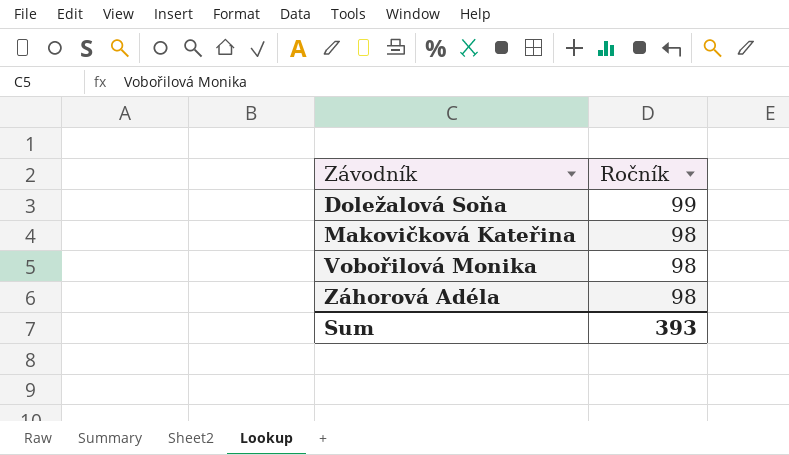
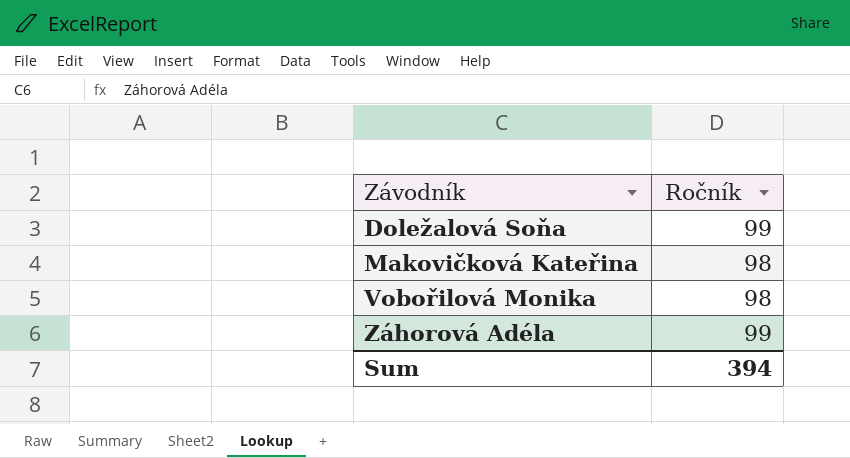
Záhorová Adéla | Ročník: 98 -> 99
Sum | Ročník: 393 -> 394

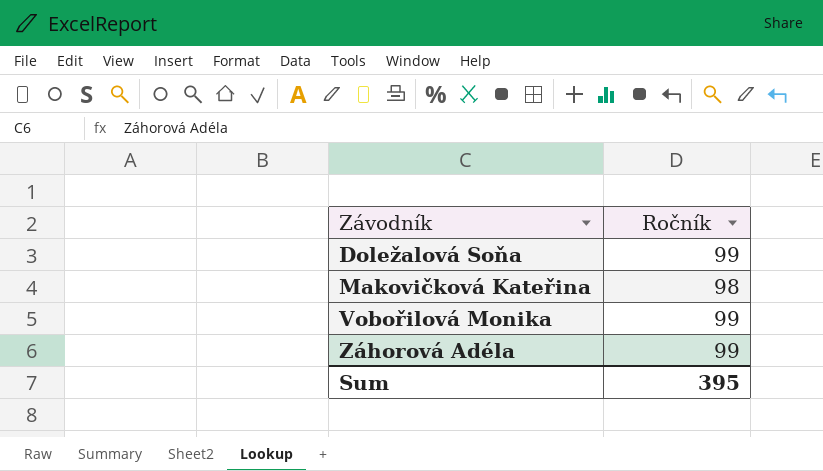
Vobořilová Monika | Ročník: 98 -> 99
Sum | Ročník: 394 -> 395

